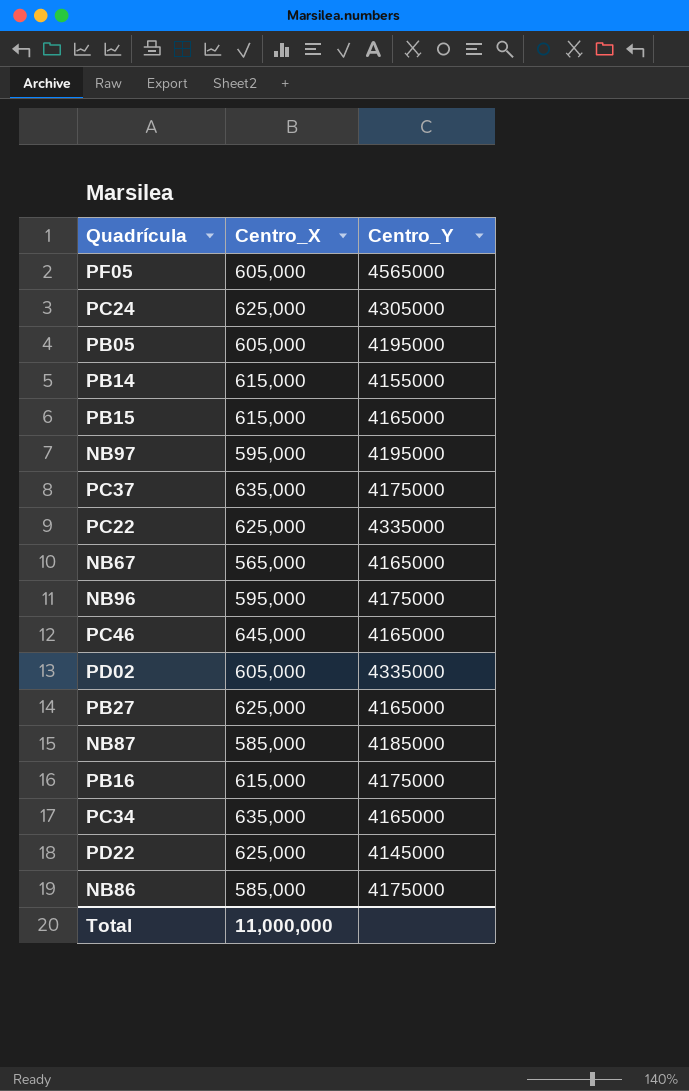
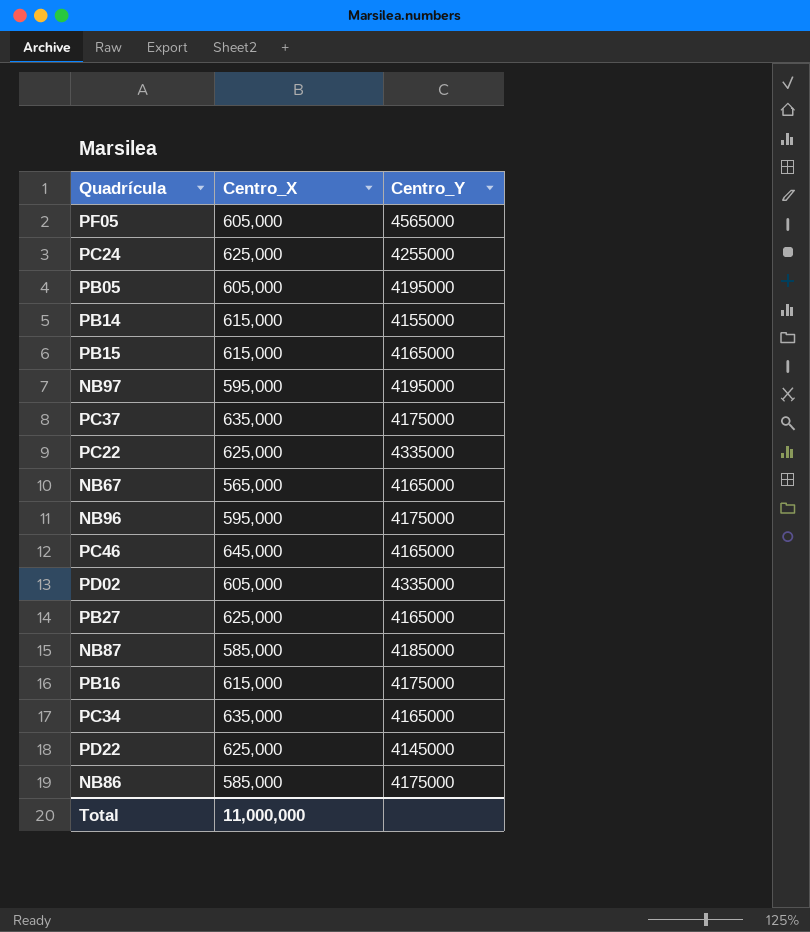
PC24 | Centro_Y: 4305000 -> 4255000

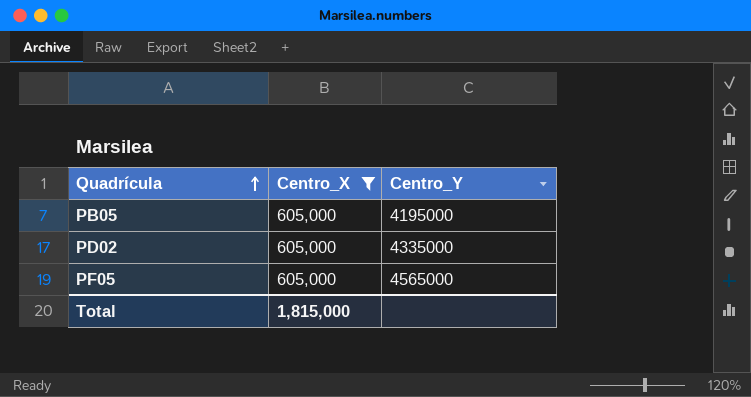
filter: none -> Centro_X = 605,000
row order: none -> Quadrícula ascending
Total | Centro_X: 11,000,000 -> 1,815,000

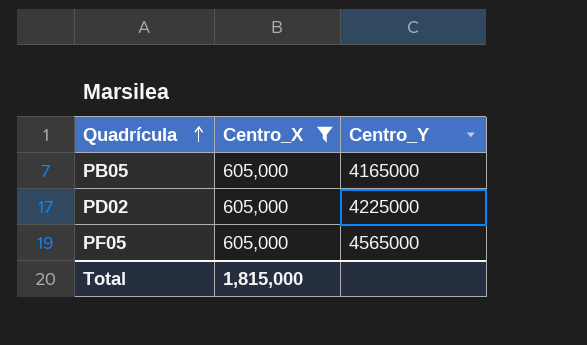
PB05 | Centro_Y: 4195000 -> 4165000
PD02 | Centro_Y: 4335000 -> 4225000

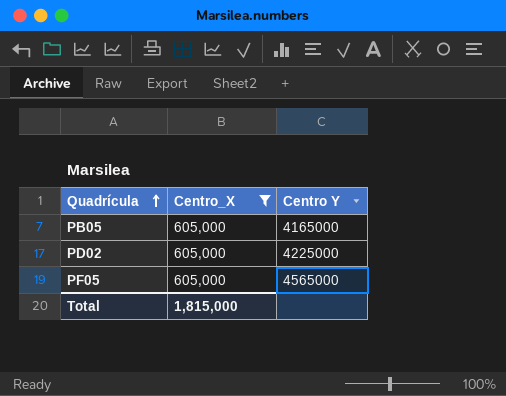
column name: Centro_Y -> Centro Y

